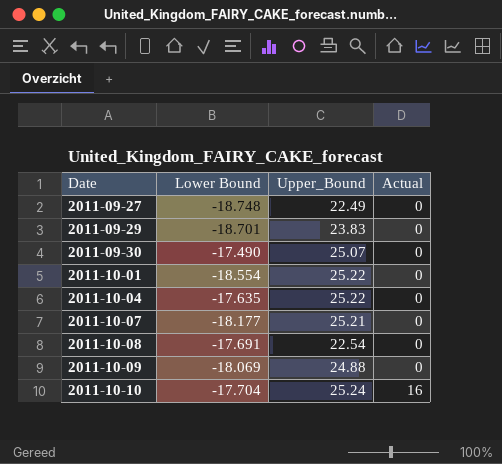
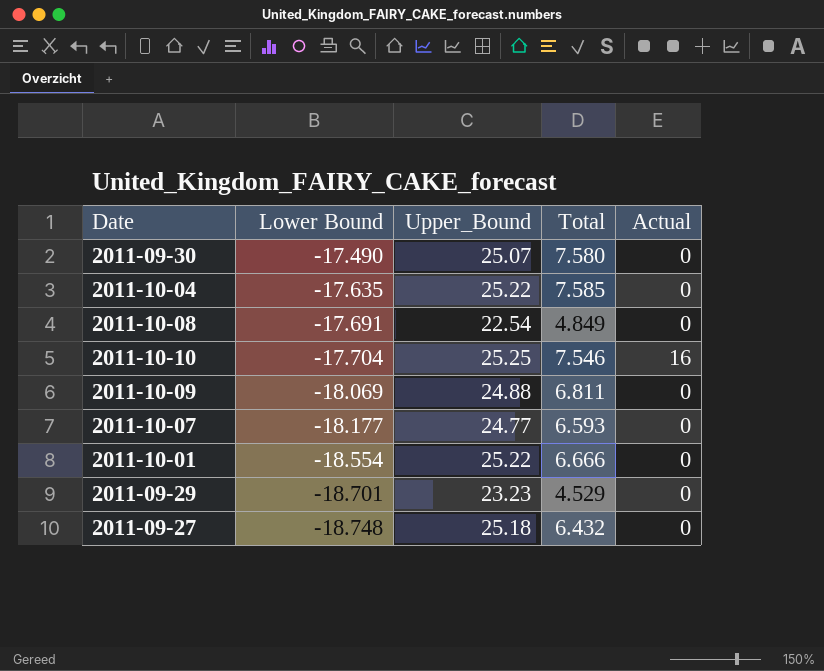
row order: Date ascending -> Lower Bound descending
column Total | formula: none -> [Lower Bound] + [Upper_Bound]
2011-10-10 | Upper_Bound: 25.24 -> 25.25
2011-10-07 | Upper_Bound: 25.21 -> 24.77
2011-09-29 | Upper_Bound: 23.83 -> 23.23
2011-09-27 | Upper_Bound: 22.49 -> 25.18

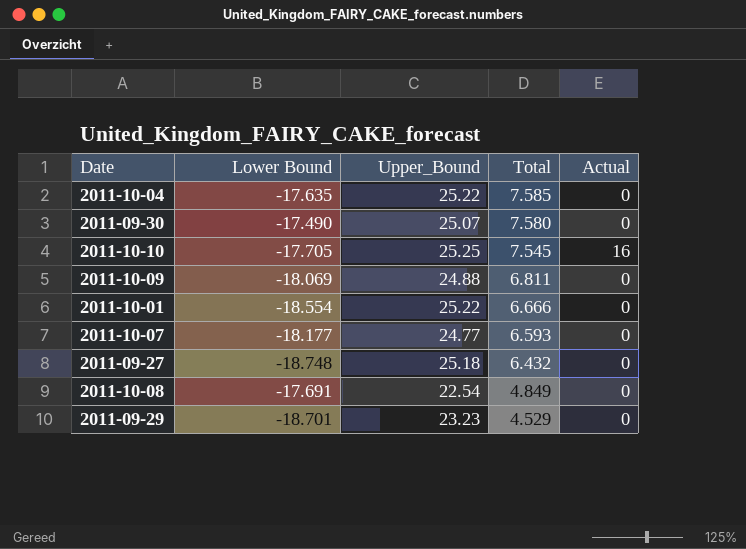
row order: Lower Bound descending -> Total descending
2011-10-10 | Lower Bound: -17.704 -> -17.705
2011-10-10 | Total: 7.546 -> 7.545

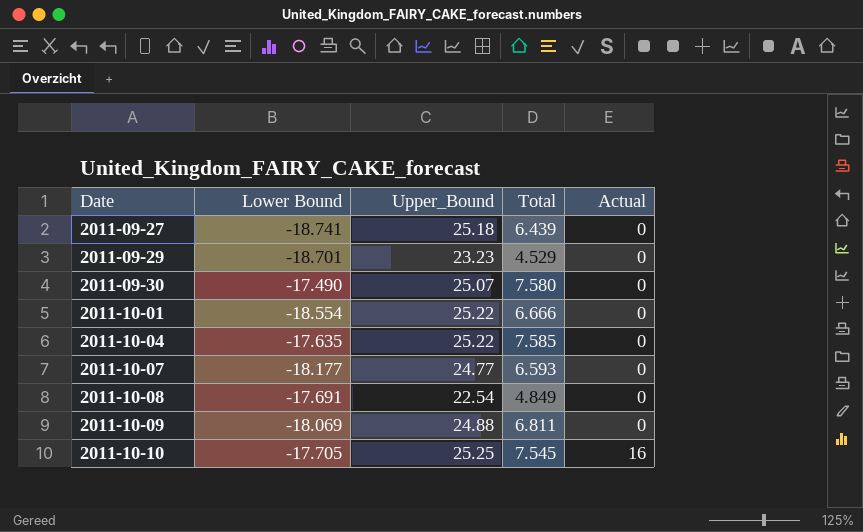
row order: Total descending -> Date ascending
2011-09-27 | Lower Bound: -18.748 -> -18.741
2011-09-27 | Total: 6.432 -> 6.439

